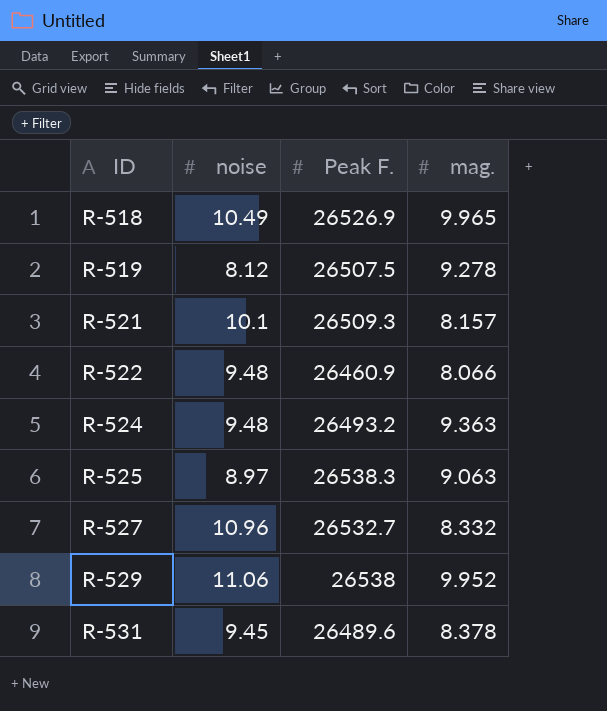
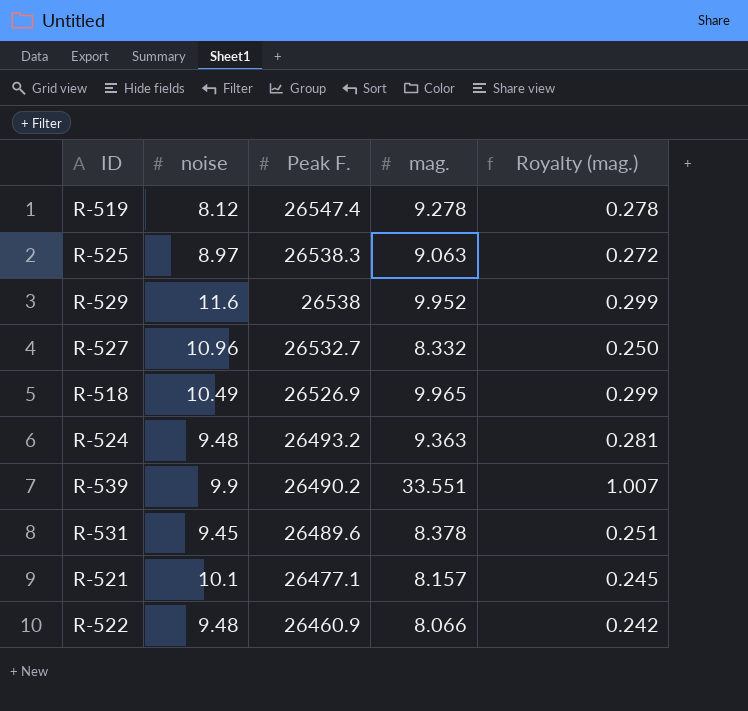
row order: ID ascending -> Peak F. descending
column Royalty (mag.) | formula: none -> [mag.] * 0.03
R-519 | Peak F.: 26507.5 -> 26547.4
R-529 | noise: 11.06 -> 11.6
row R-539: none -> 9.9 | 26490.2 | 33.551 | 1.007
R-521 | Peak F.: 26509.3 -> 26477.1

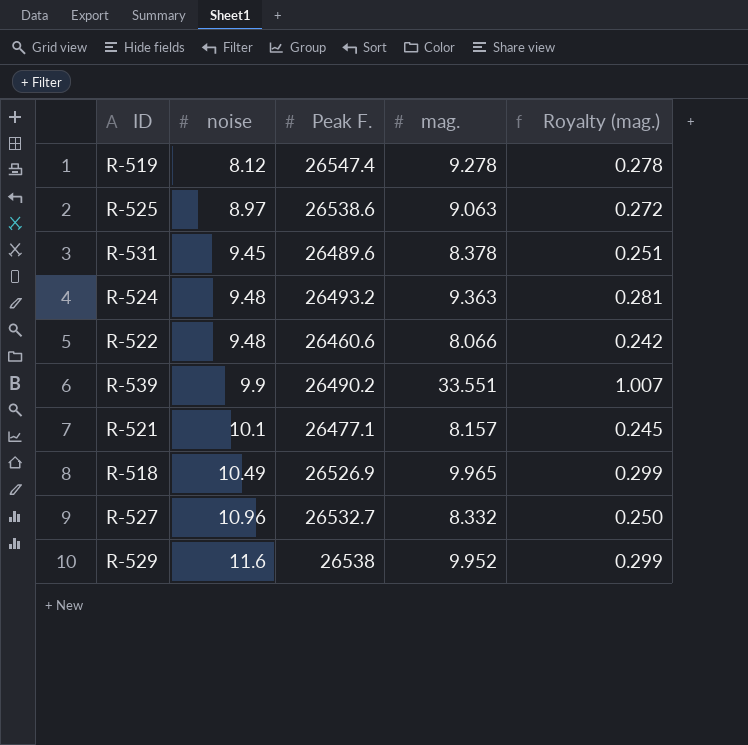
row order: Peak F. descending -> noise ascending
R-525 | Peak F.: 26538.3 -> 26538.6
R-522 | Peak F.: 26460.9 -> 26460.6

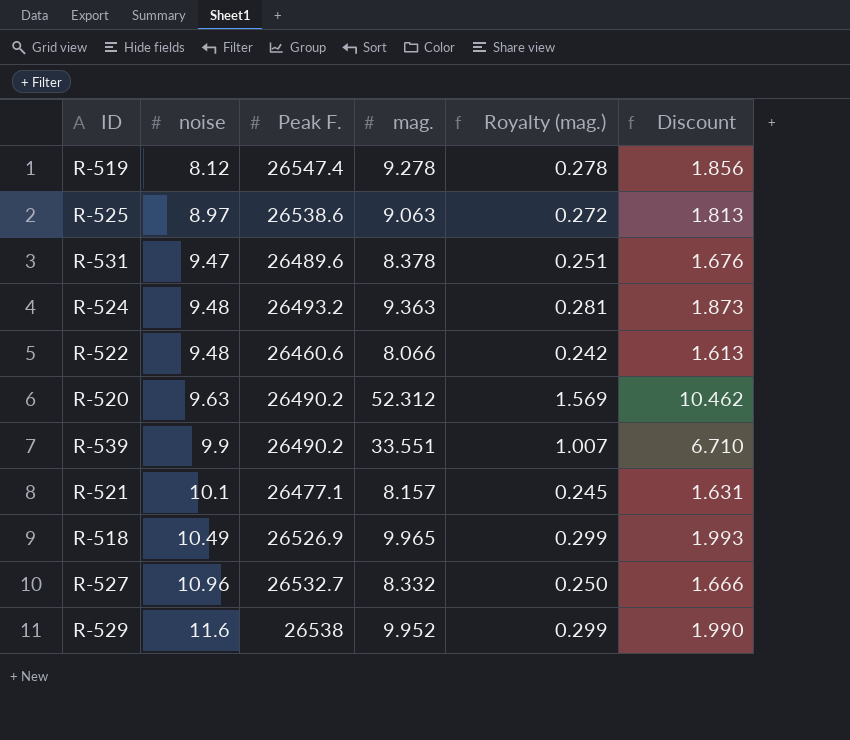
column Discount | formula: none -> [mag.] * 0.2
R-531 | noise: 9.45 -> 9.47
row R-520: none -> 9.63 | 26490.2 | 52.312 | 1.569 | 10.462

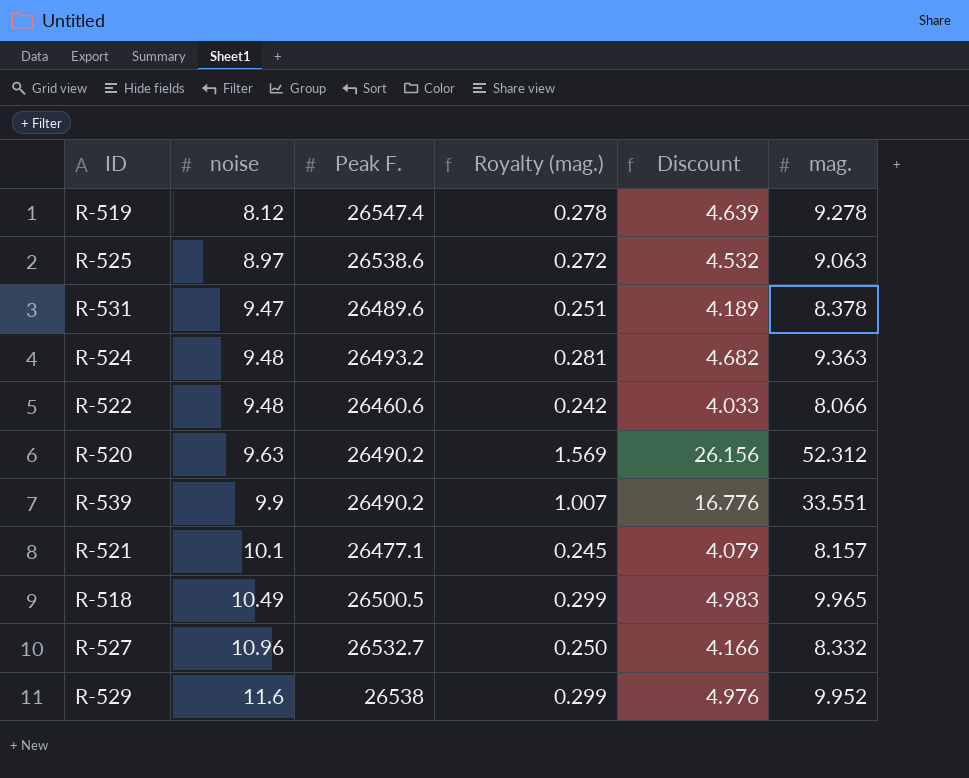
column Discount | formula: [mag.] * 0.2 -> [mag.] * 0.5
column mag. | position: 4 -> 6
R-518 | Peak F.: 26526.9 -> 26500.5

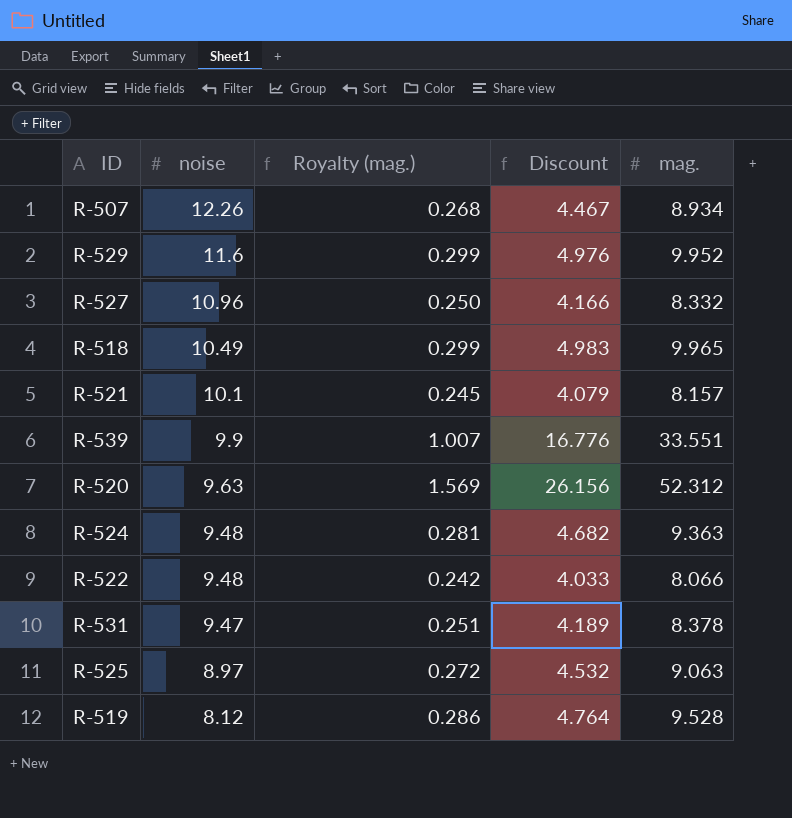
row order: noise ascending -> noise descending
column Peak F. | position: 3 -> none
row R-507: none -> 12.26 | 0.268 | 4.467 | 8.934
R-519 | Royalty (mag.): 0.278 -> 0.286
R-519 | Discount: 4.639 -> 4.764
R-519 | mag.: 9.278 -> 9.528

